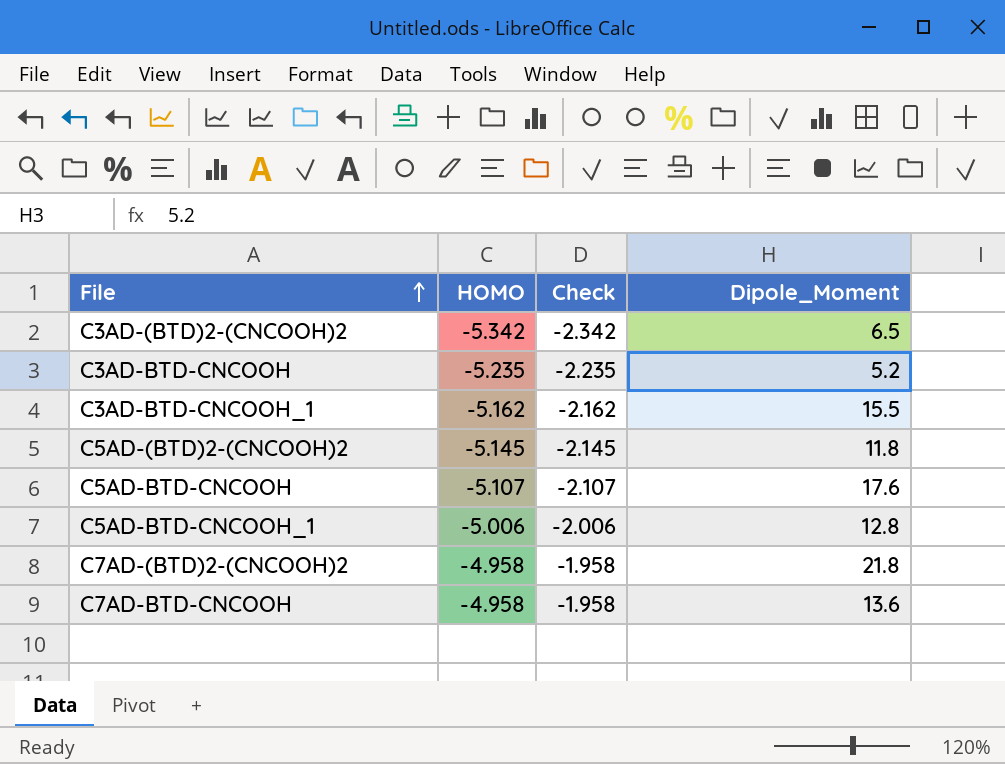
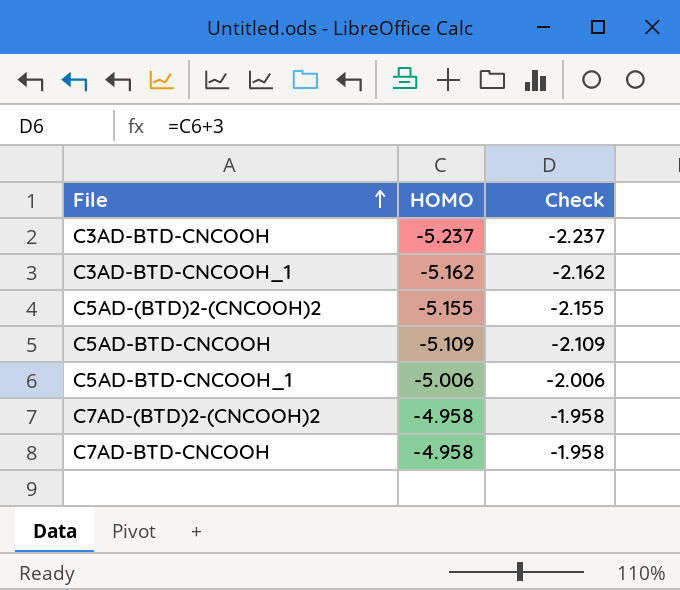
column Dipole_Moment | position: 4 -> none
row C3AD-(BTD)2-(CNCOOH)2: -5.342 | -2.342 | 6.5 -> none
C3AD-BTD-CNCOOH | HOMO: -5.235 -> -5.237
C3AD-BTD-CNCOOH | Check: -2.235 -> -2.237
C5AD-(BTD)2-(CNCOOH)2 | HOMO: -5.145 -> -5.155
C5AD-(BTD)2-(CNCOOH)2 | Check: -2.145 -> -2.155
C5AD-BTD-CNCOOH | HOMO: -5.107 -> -5.109
C5AD-BTD-CNCOOH | Check: -2.107 -> -2.109

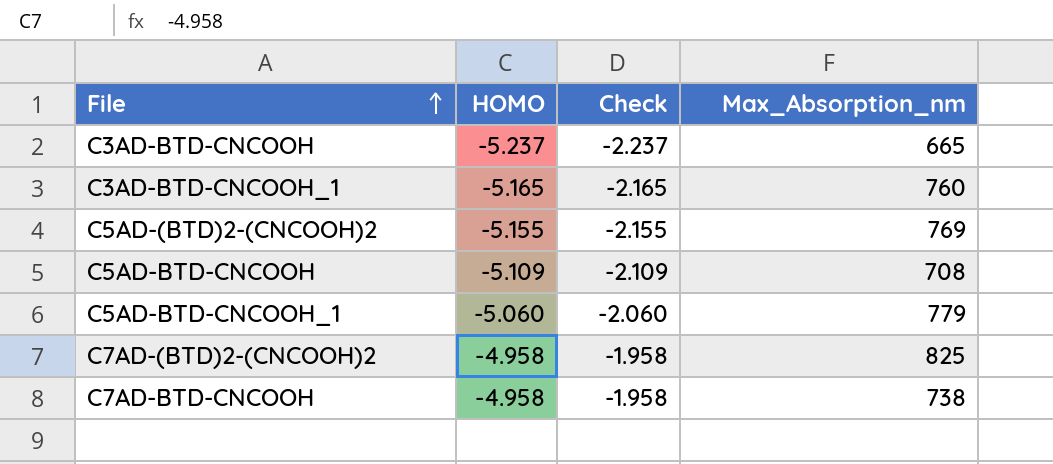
column Max_Absorption_nm | position: none -> 4
C3AD-BTD-CNCOOH_1 | HOMO: -5.162 -> -5.165
C3AD-BTD-CNCOOH_1 | Check: -2.162 -> -2.165
C5AD-BTD-CNCOOH_1 | HOMO: -5.006 -> -5.060
C5AD-BTD-CNCOOH_1 | Check: -2.006 -> -2.060

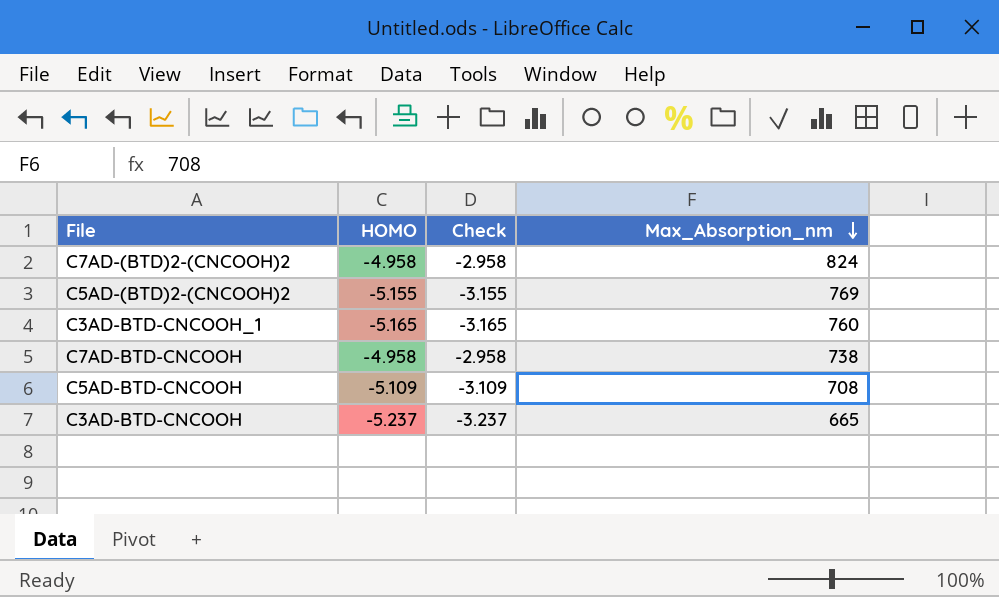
row order: File ascending -> Max_Absorption_nm descending
column Check | formula: [HOMO] + 3 -> [HOMO] + 2
row C5AD-BTD-CNCOOH_1: -5.060 | -2.060 | 779 -> none
C7AD-(BTD)2-(CNCOOH)2 | Max_Absorption_nm: 825 -> 824

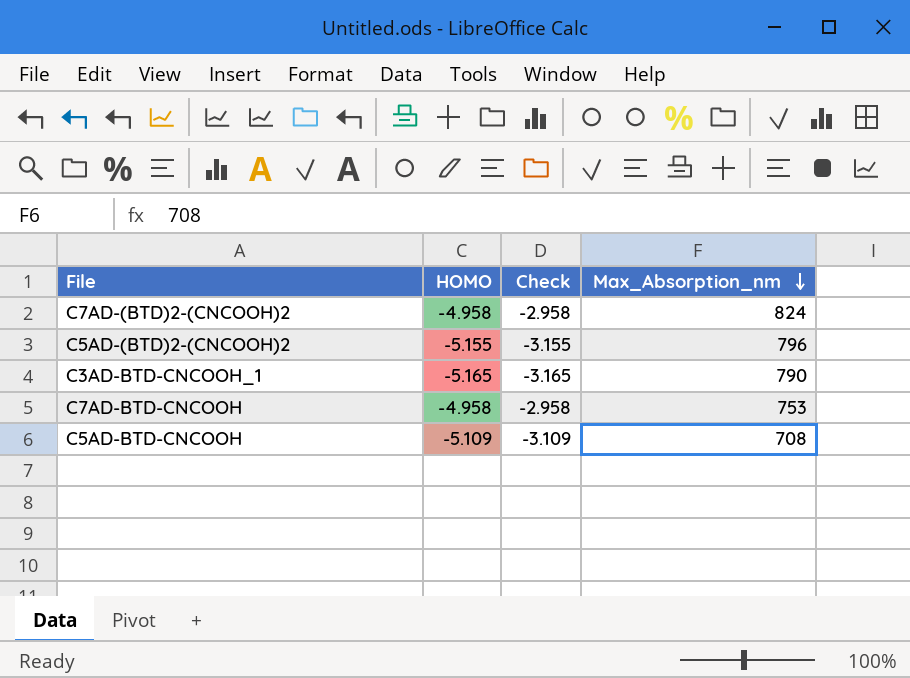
row C3AD-BTD-CNCOOH: -5.237 | -3.237 | 665 -> none
C5AD-(BTD)2-(CNCOOH)2 | Max_Absorption_nm: 769 -> 796
C3AD-BTD-CNCOOH_1 | Max_Absorption_nm: 760 -> 790
C7AD-BTD-CNCOOH | Max_Absorption_nm: 738 -> 753

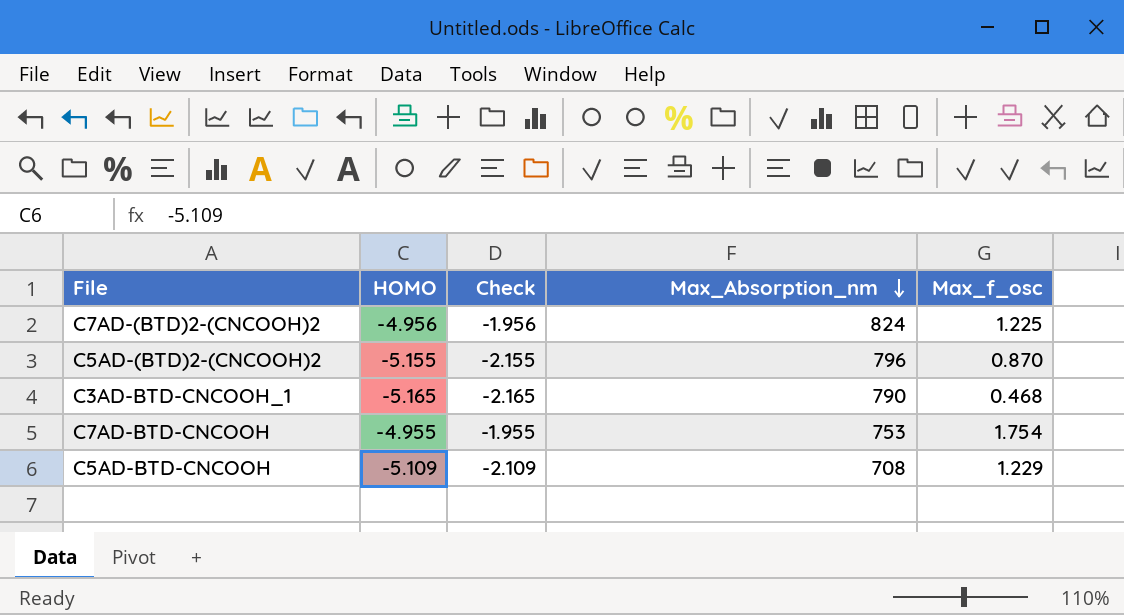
column Check | formula: [HOMO] + 2 -> [HOMO] + 3
column Max_f_osc | position: none -> 5
C7AD-(BTD)2-(CNCOOH)2 | HOMO: -4.958 -> -4.956
C7AD-BTD-CNCOOH | HOMO: -4.958 -> -4.955

